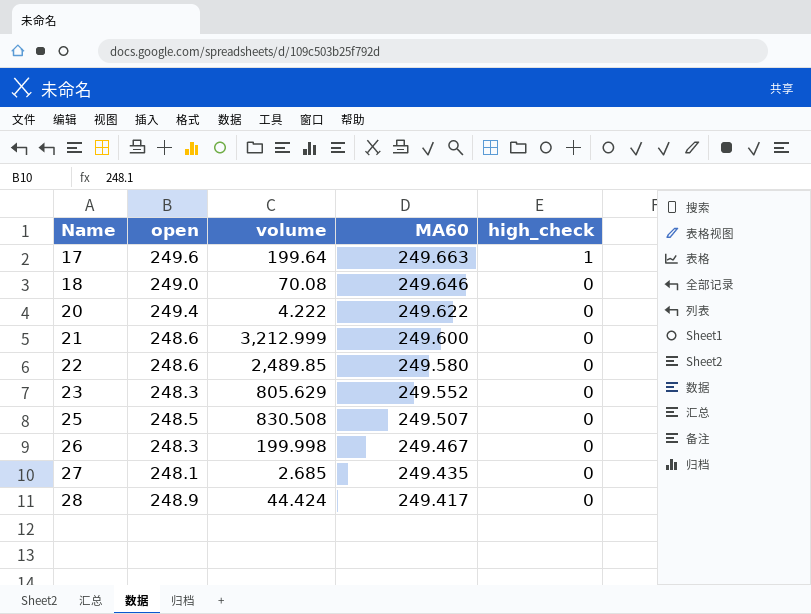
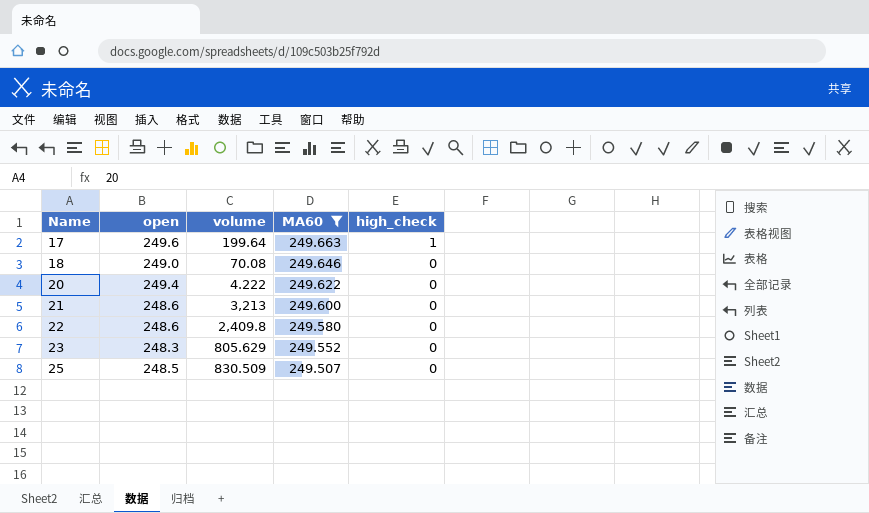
filter: none -> MA60 >= 249.507
21 | volume: 3,212.999 -> 3,213
22 | volume: 2,489.85 -> 2,409.8
25 | volume: 830.508 -> 830.509

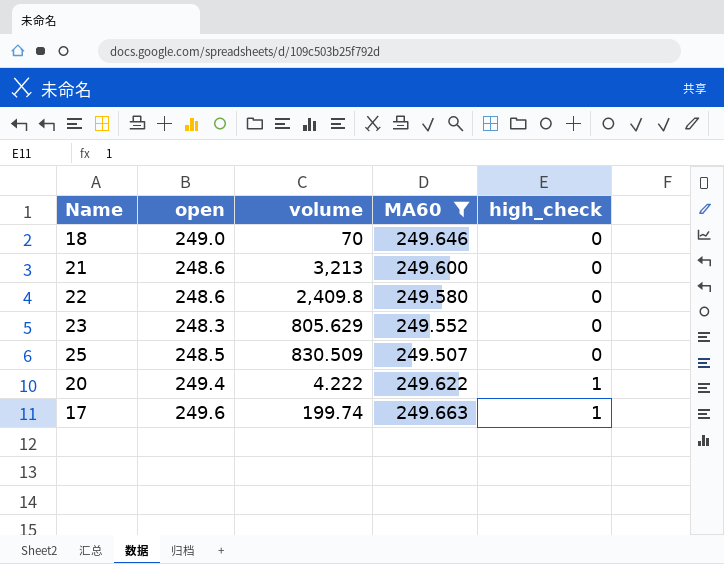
row order: Name ascending -> high_check ascending
18 | volume: 70.08 -> 70
20 | high_check: 0 -> 1
17 | volume: 199.64 -> 199.74

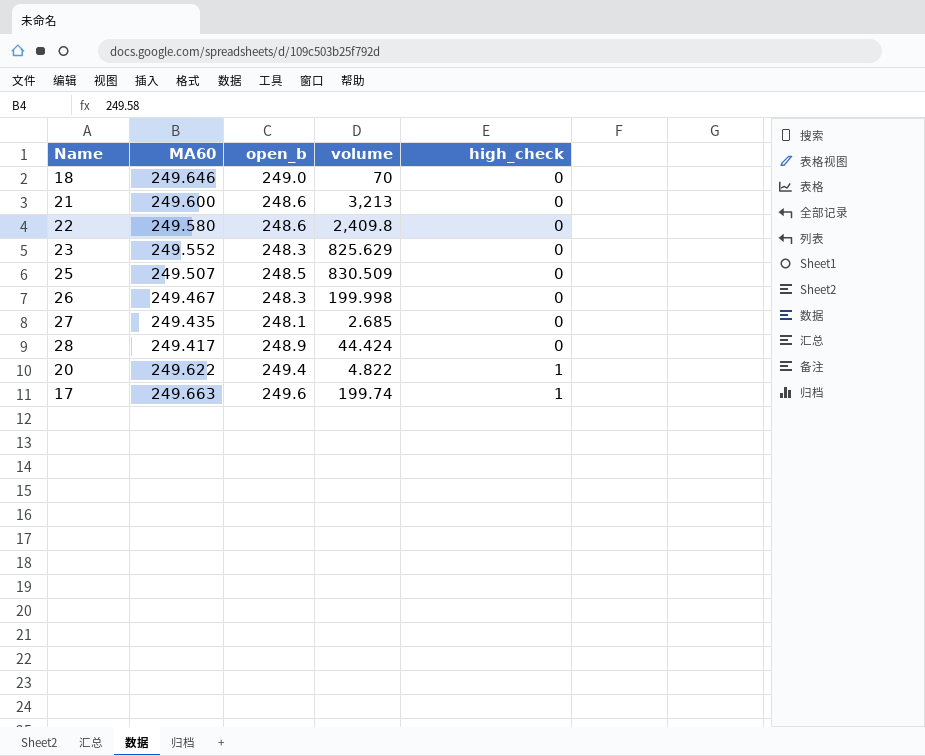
filter: MA60 >= 249.507 -> none
column MA60 | position: 4 -> 2
column name: open -> open_b
23 | volume: 805.629 -> 825.629
20 | volume: 4.222 -> 4.822

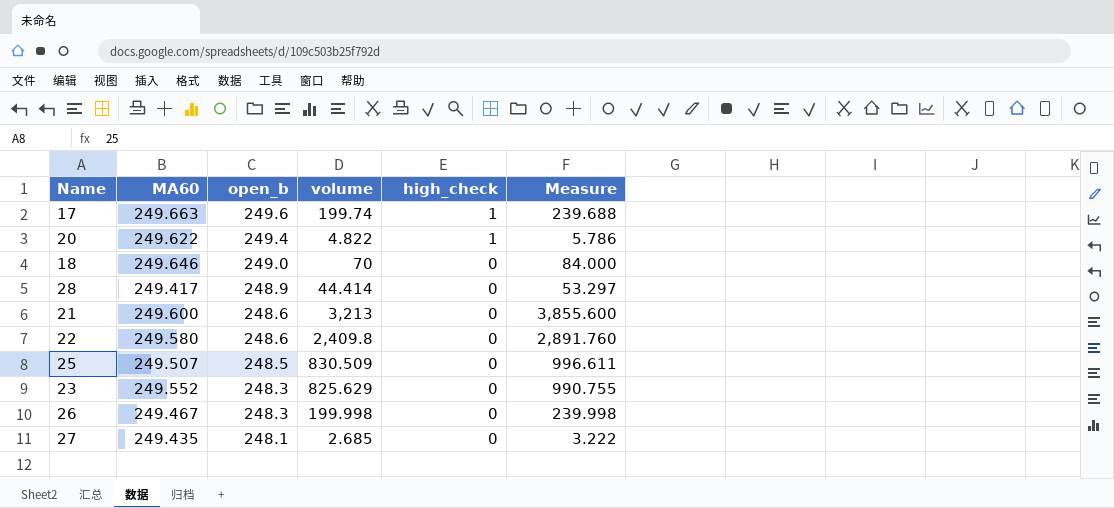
row order: high_check ascending -> open_b descending
column Measure | formula: none -> [volume] * 1.2
28 | volume: 44.424 -> 44.414

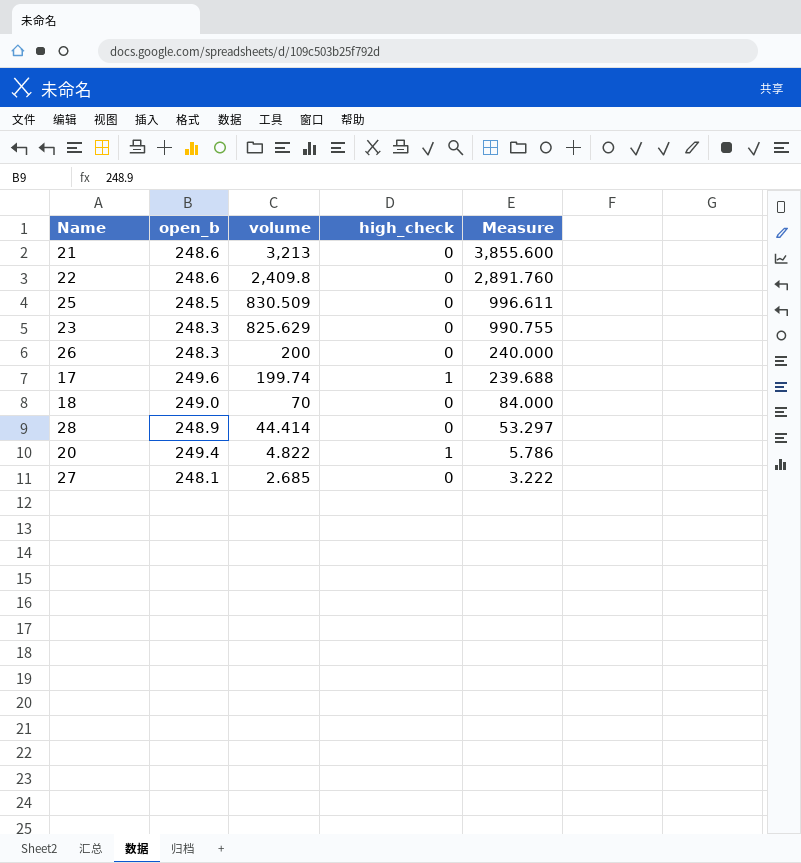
row order: open_b descending -> volume descending
column MA60 | position: 2 -> none
26 | volume: 199.998 -> 200
26 | Measure: 239.998 -> 240.000

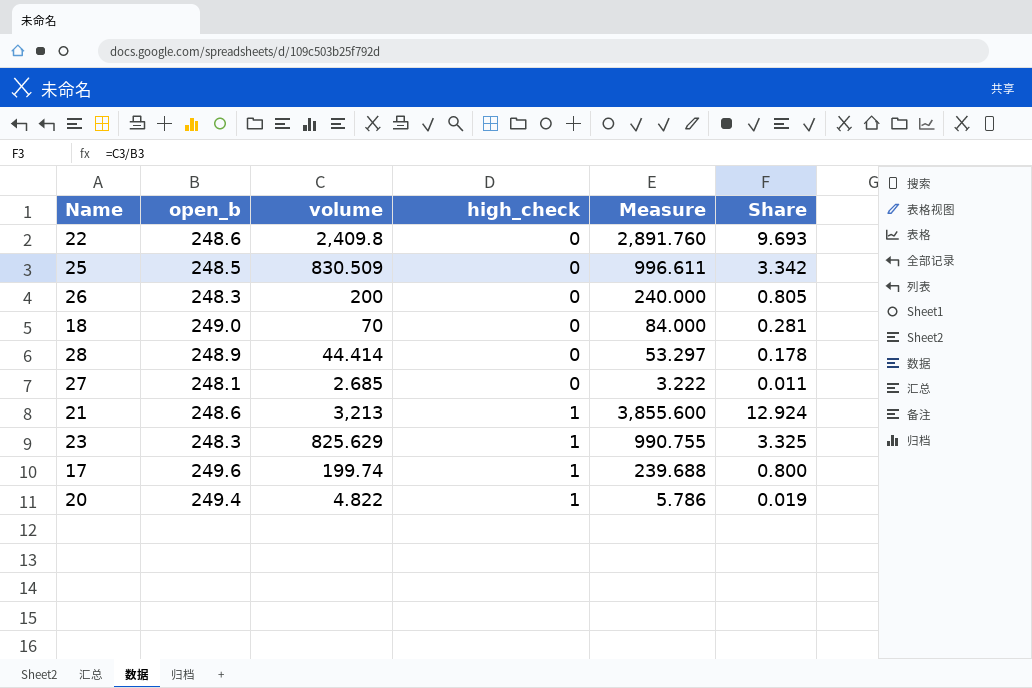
row order: volume descending -> high_check ascending
column Share | formula: none -> [volume] / [open_b]
21 | high_check: 0 -> 1
23 | high_check: 0 -> 1

